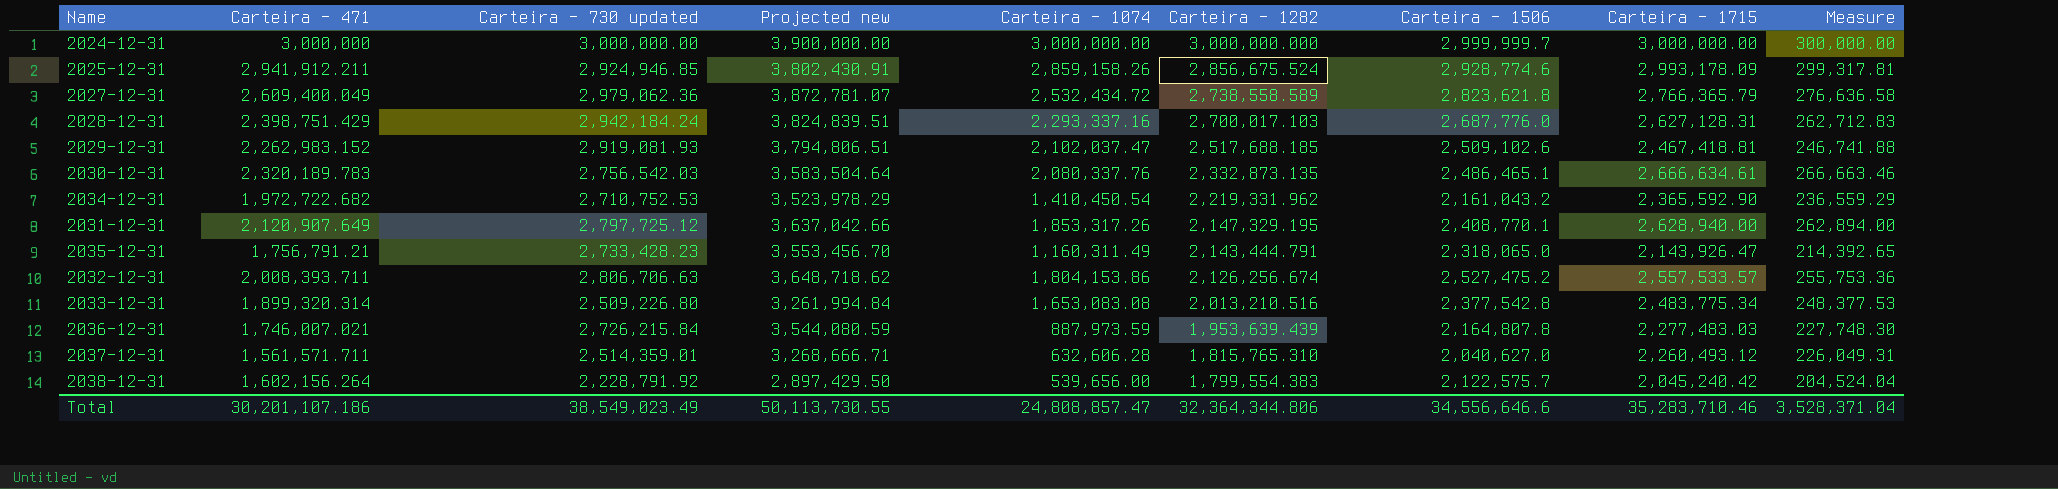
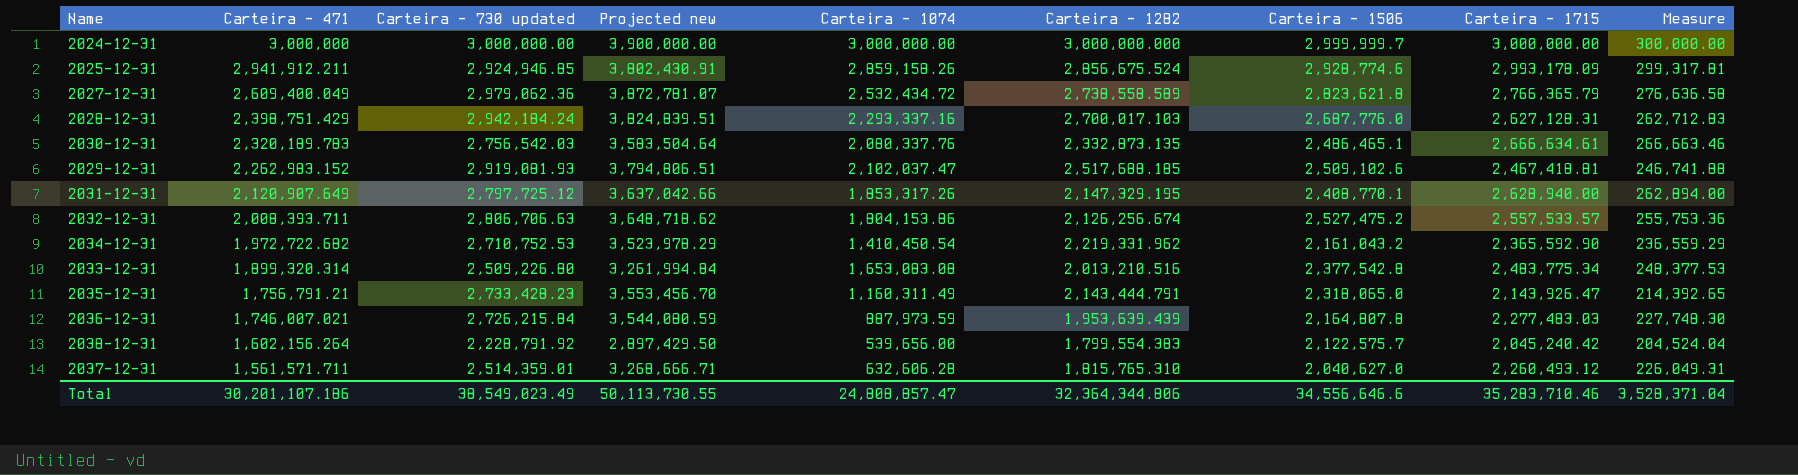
row order: Carteira - 1282 descending -> Carteira - 471 descending

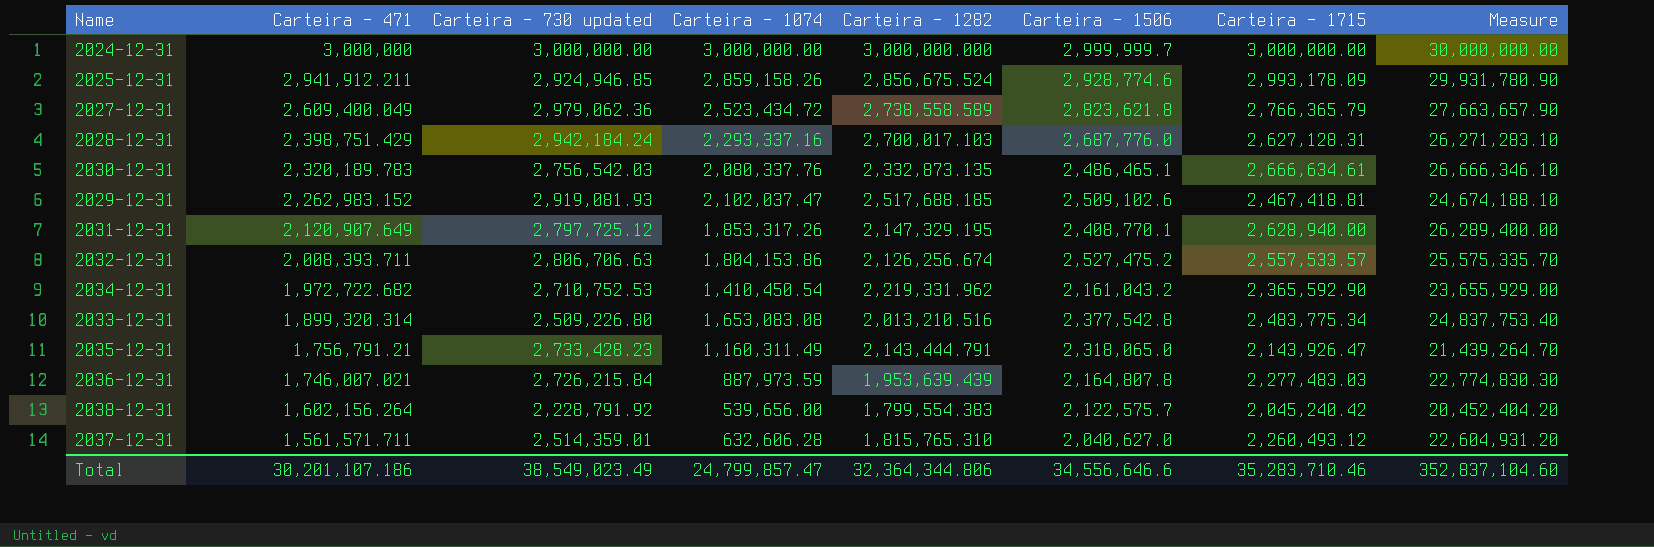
column Projected new | formula: [Carteira - 730 updated] * 1.3 -> none
column Measure | formula: [Carteira - 1715] * 0.1 -> [Carteira - 1715] * 10
2027-12-31 | Carteira - 1074: 2,532,434.72 -> 2,523,434.72
Total | Carteira - 1074: 24,808,857.47 -> 24,799,857.47
Total | Measure: 3,528,371.04 -> 352,837,104.60

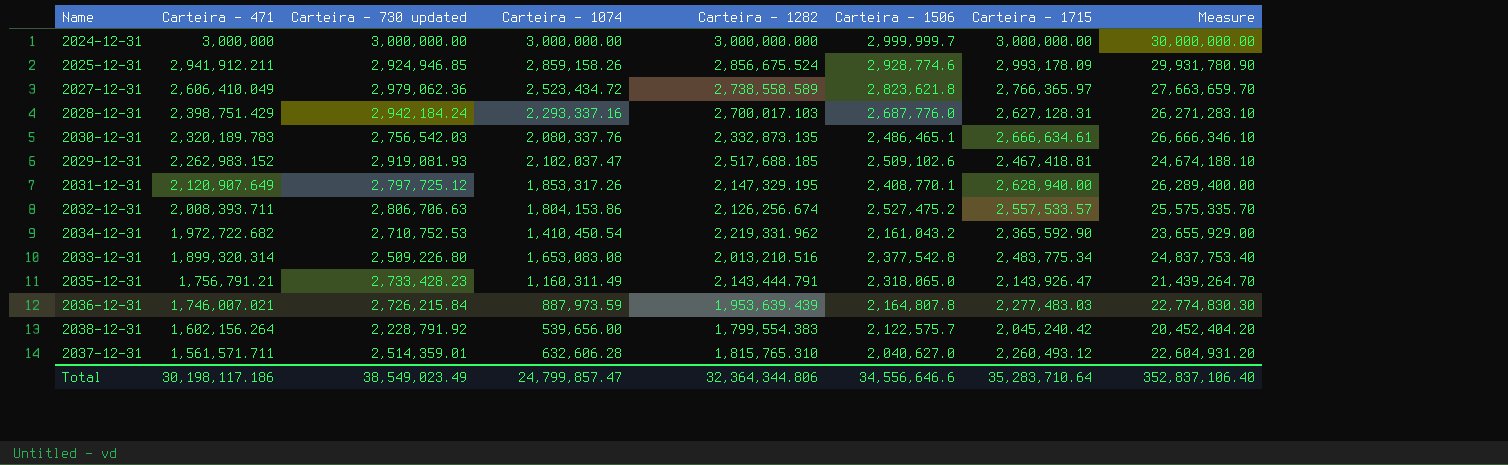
2027-12-31 | Carteira - 471: 2,609,400.049 -> 2,606,410.049
2027-12-31 | Carteira - 1715: 2,766,365.79 -> 2,766,365.97
2027-12-31 | Measure: 27,663,657.90 -> 27,663,659.70
Total | Carteira - 471: 30,201,107.186 -> 30,198,117.186
Total | Carteira - 1715: 35,283,710.46 -> 35,283,710.64
Total | Measure: 352,837,104.60 -> 352,837,106.40

